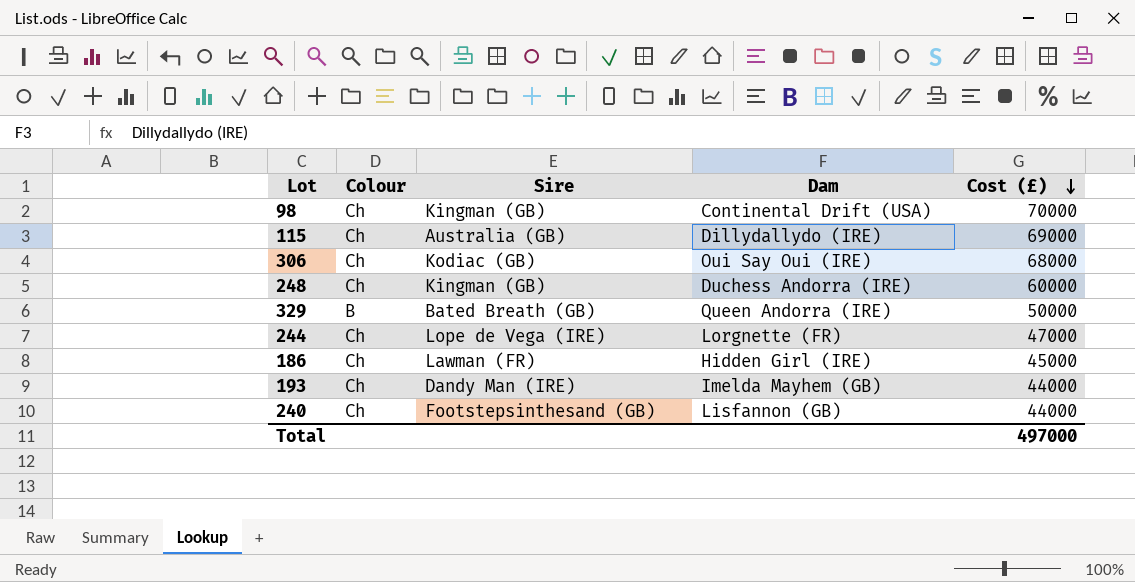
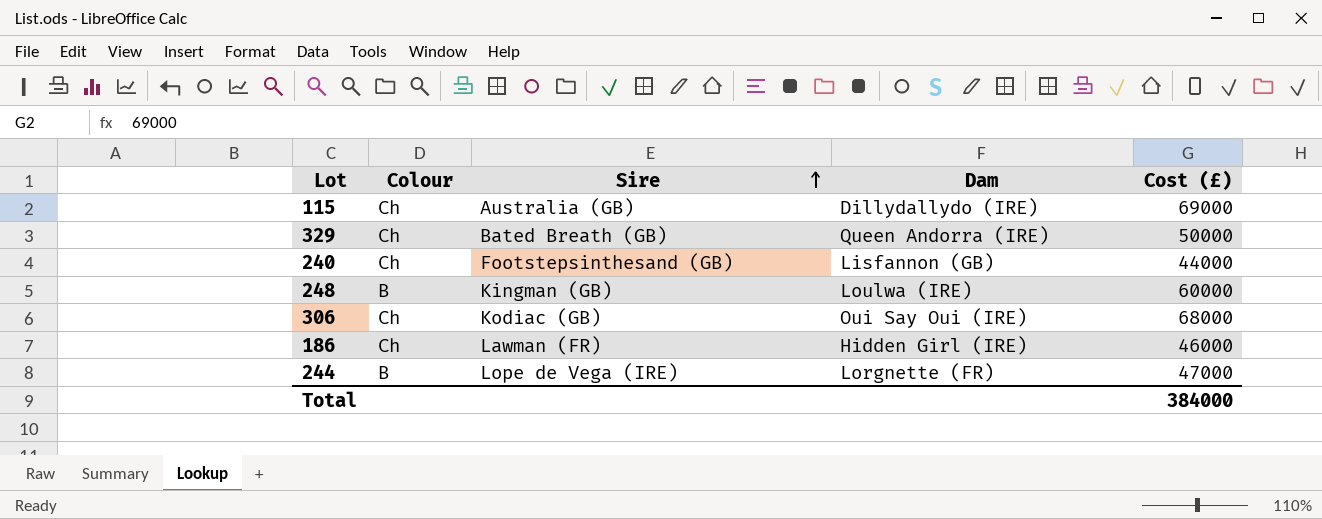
row order: Cost (£) descending -> Sire ascending
row 98: Ch | Kingman (GB) | Continental Drift (USA) | 70000 -> none
row 193: Ch | Dandy Man (IRE) | Imelda Mayhem (GB) | 44000 -> none
329 | Colour: B -> Ch
248 | Colour: Ch -> B
248 | Dam: Duchess Andorra (IRE) -> Loulwa (IRE)
186 | Cost (£): 45000 -> 46000
244 | Colour: Ch -> B
Total | Cost (£): 497000 -> 384000

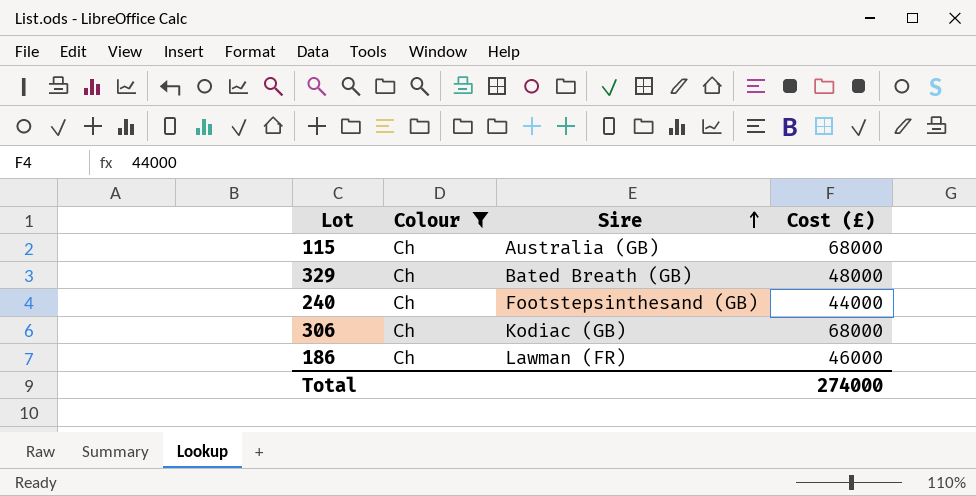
filter: none -> Colour = Ch
column Dam | position: 4 -> none
115 | Cost (£): 69000 -> 68000
329 | Cost (£): 50000 -> 48000
Total | Cost (£): 384000 -> 274000

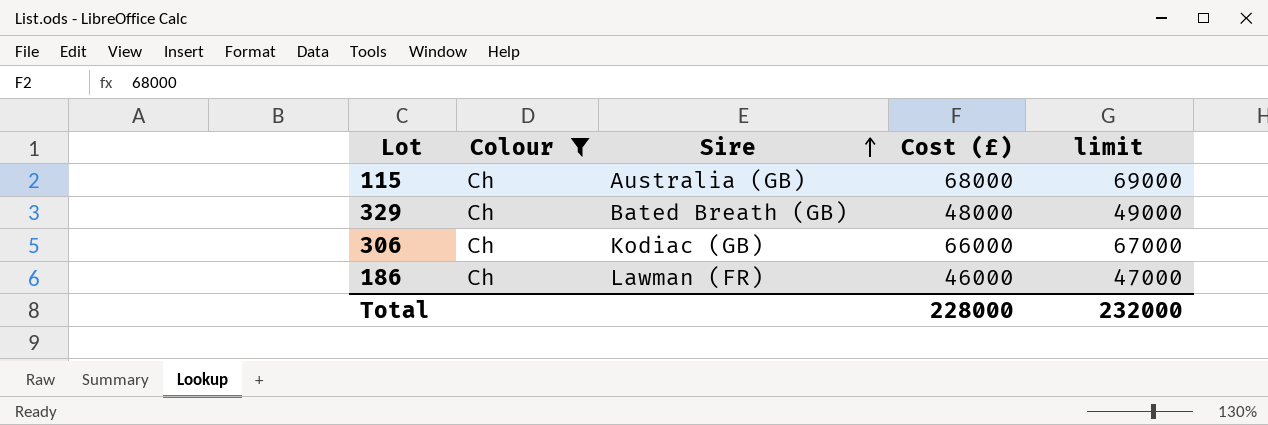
column limit | formula: none -> [Cost (£)] + 1000
row 240: Ch | Footstepsinthesand (GB) | 44000 -> none
306 | Cost (£): 68000 -> 66000
Total | Cost (£): 274000 -> 228000

